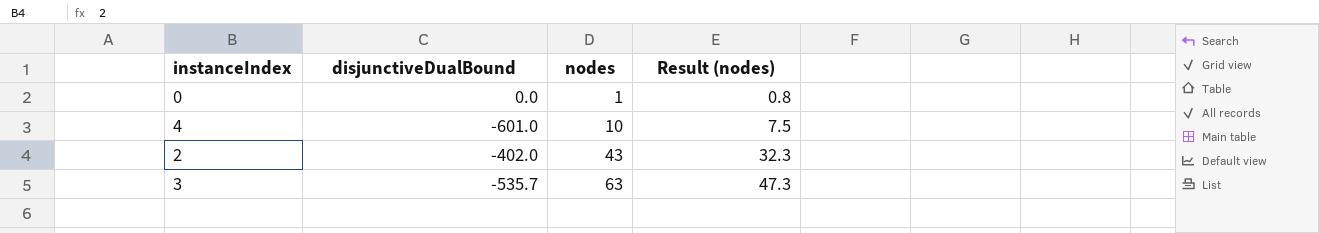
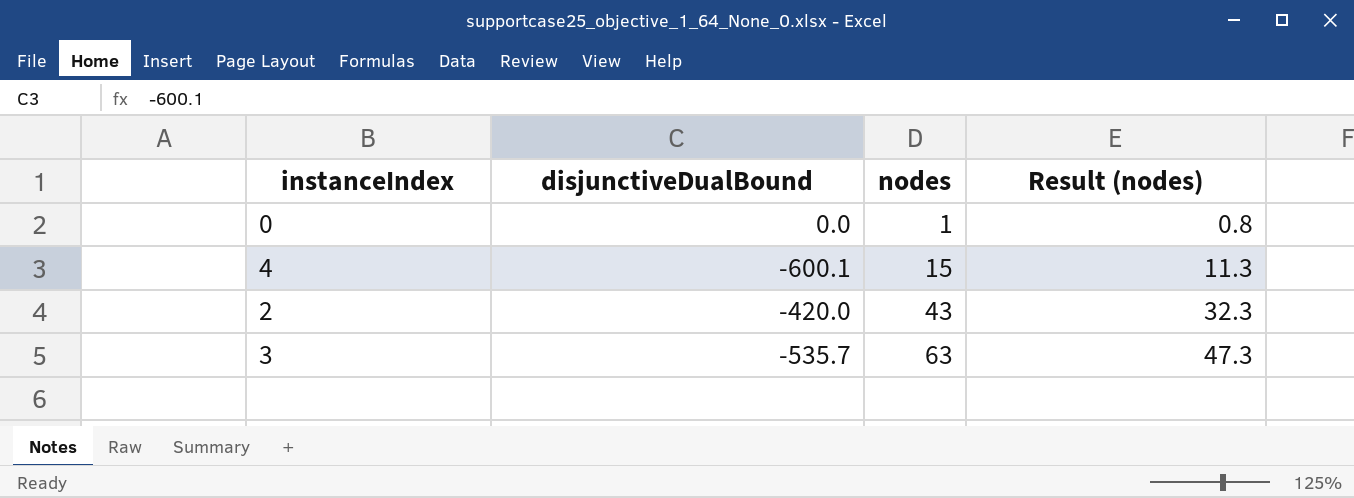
4 | disjunctiveDualBound: -601.0 -> -600.1
4 | nodes: 10 -> 15
4 | Result (nodes): 7.5 -> 11.3
2 | disjunctiveDualBound: -402.0 -> -420.0

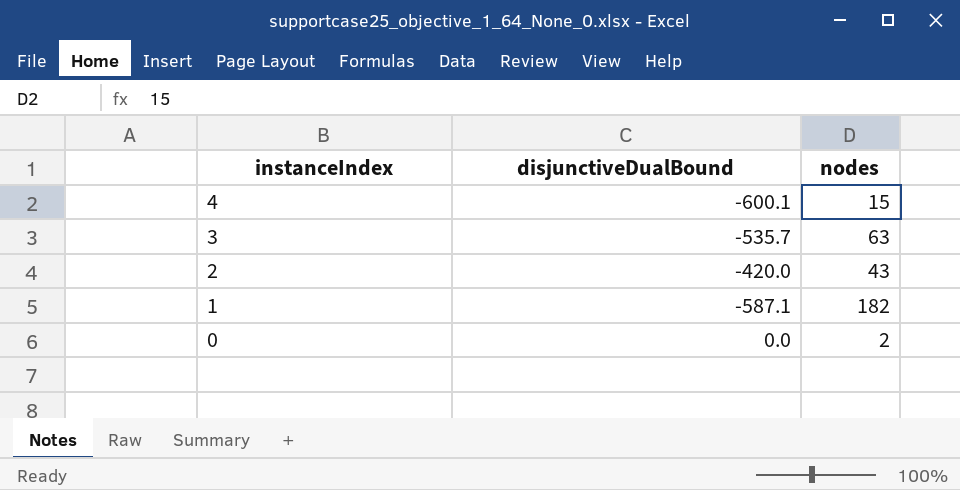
row order: nodes ascending -> instanceIndex descending
column Result (nodes) | formula: [nodes] * 0.75 -> none
row 1: none -> -587.1 | 182
0 | nodes: 1 -> 2

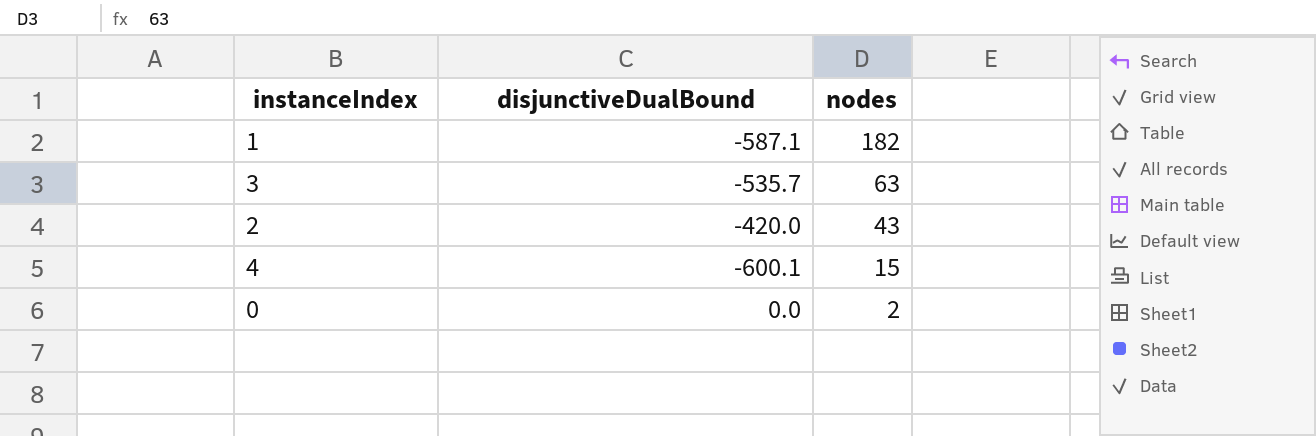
row order: instanceIndex descending -> nodes descending

